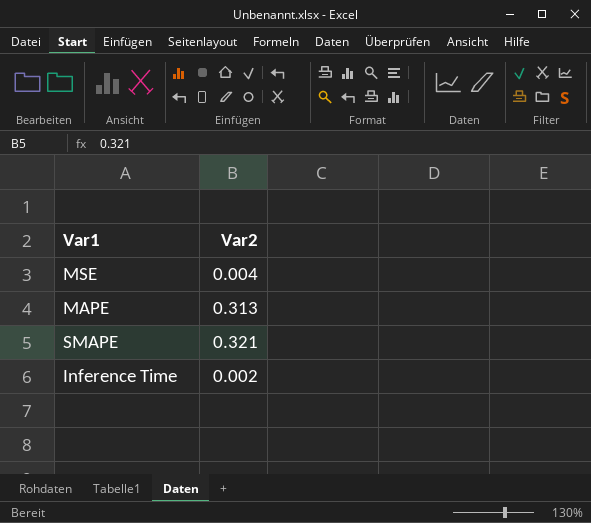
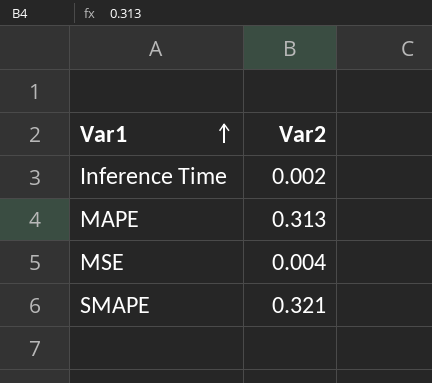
row order: none -> Var1 ascending

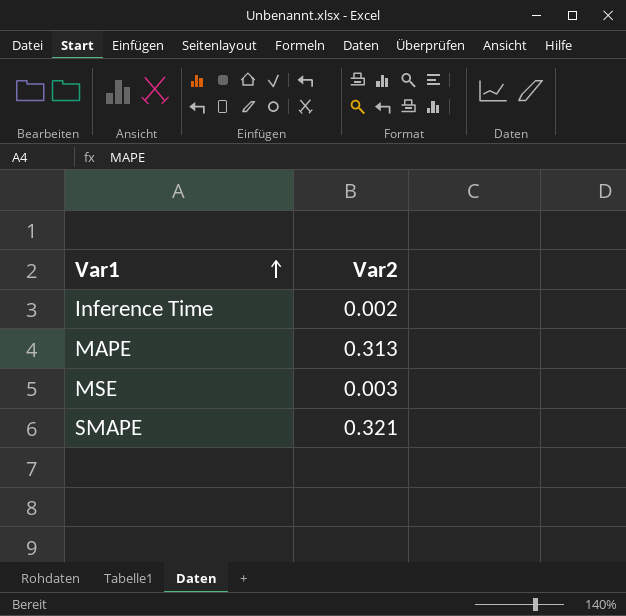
MSE | Var2: 0.004 -> 0.003

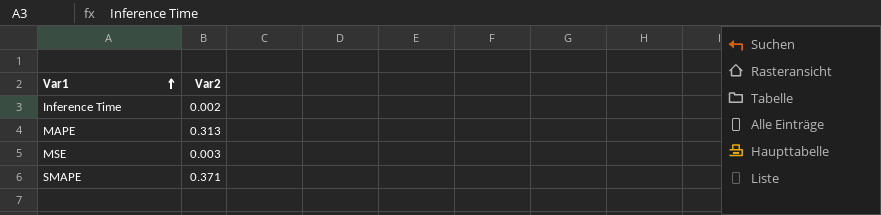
SMAPE | Var2: 0.321 -> 0.371

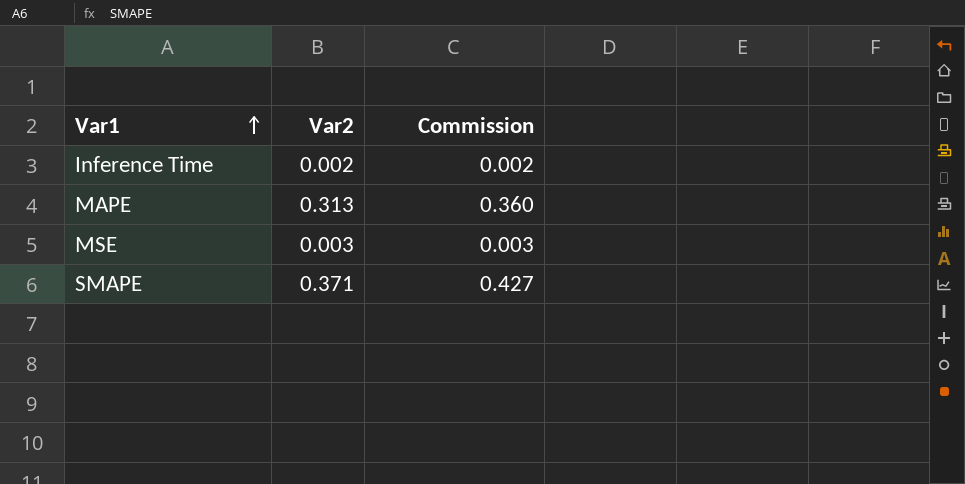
column Commission | formula: none -> [Var2] * 1.15

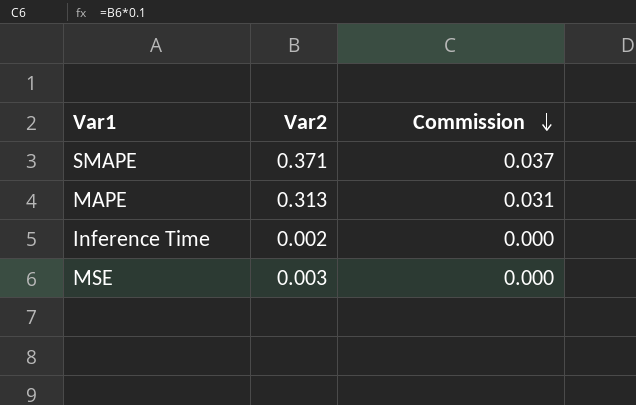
row order: Var1 ascending -> Commission descending
column Commission | formula: [Var2] * 1.15 -> [Var2] * 0.1

